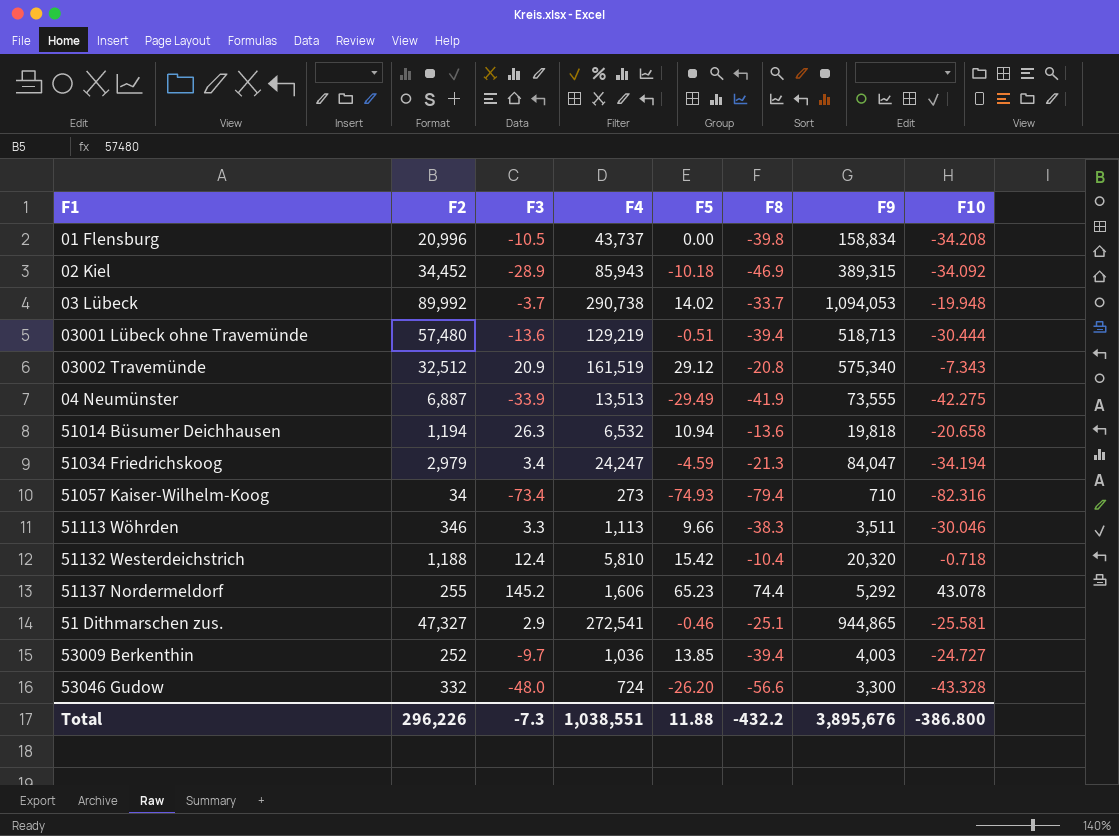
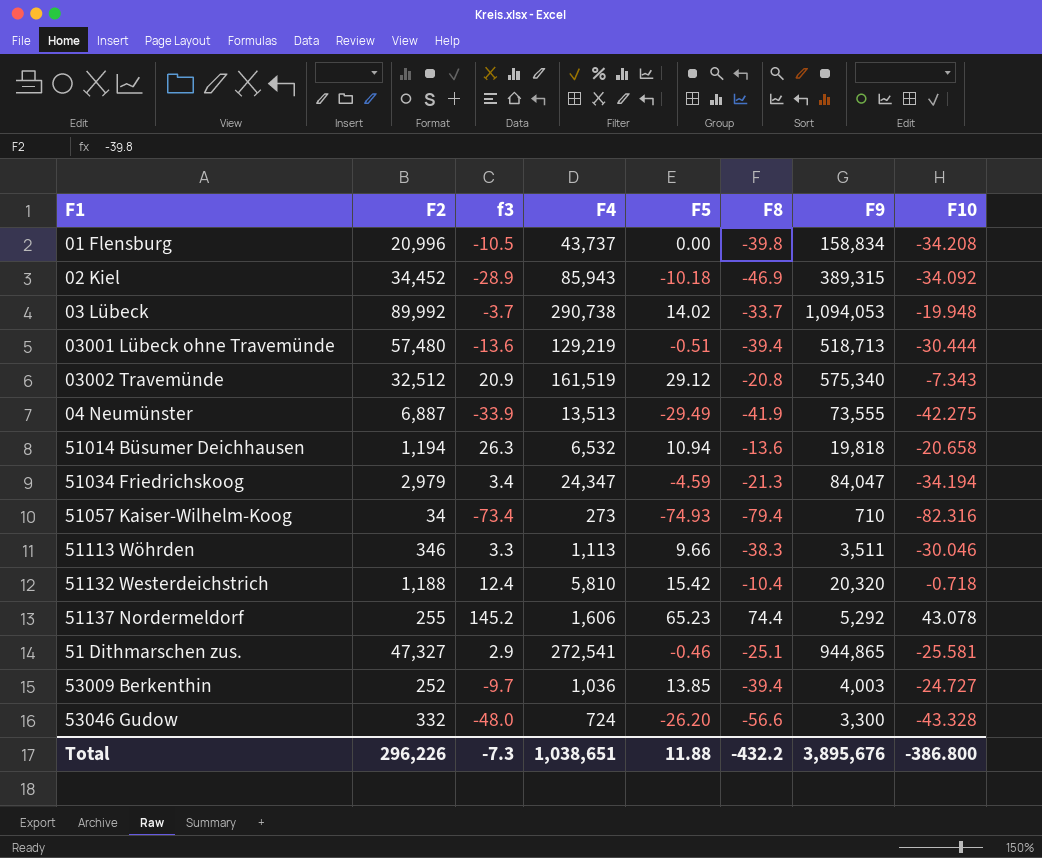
column name: F3 -> f3
51034 Friedrichskoog | F4: 24,247 -> 24,347
Total | F4: 1,038,551 -> 1,038,651

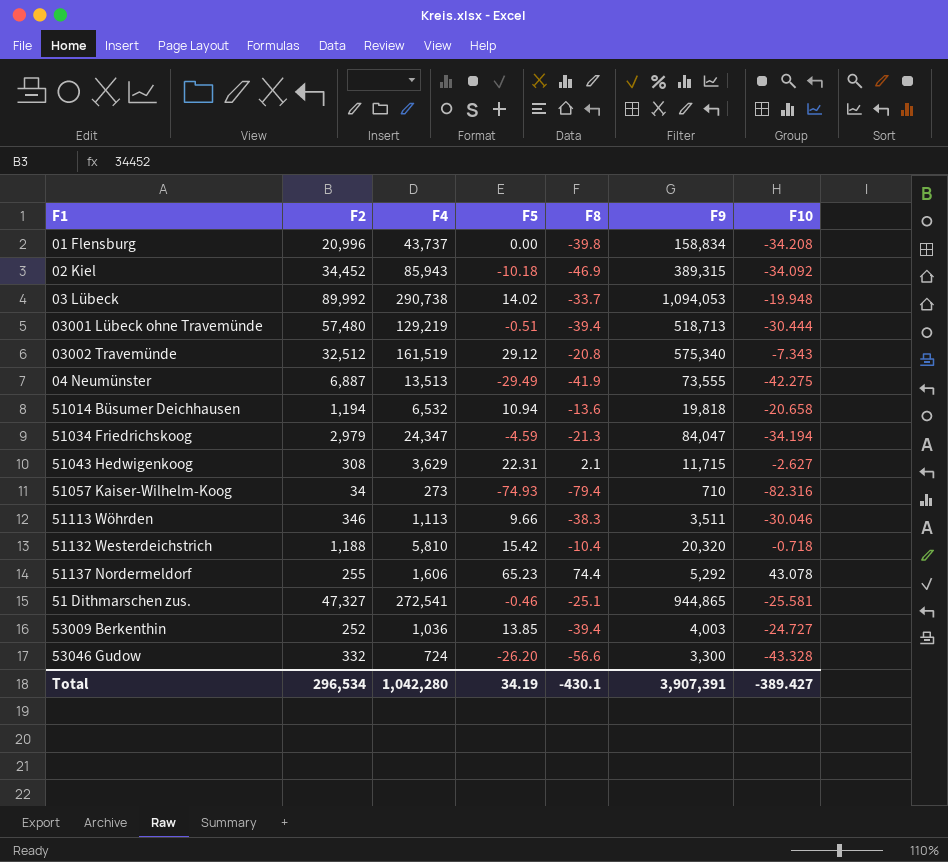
column f3 | position: 3 -> none
row 51043 Hedwigenkoog: none -> 308 | 3,629 | 22.31 | 2.1 | 11,715 | -2.627
Total | F2: 296,226 -> 296,534
Total | F4: 1,038,651 -> 1,042,280
Total | F5: 11.88 -> 34.19
Total | F8: -432.2 -> -430.1
Total | F9: 3,895,676 -> 3,907,391
Total | F10: -386.800 -> -389.427

